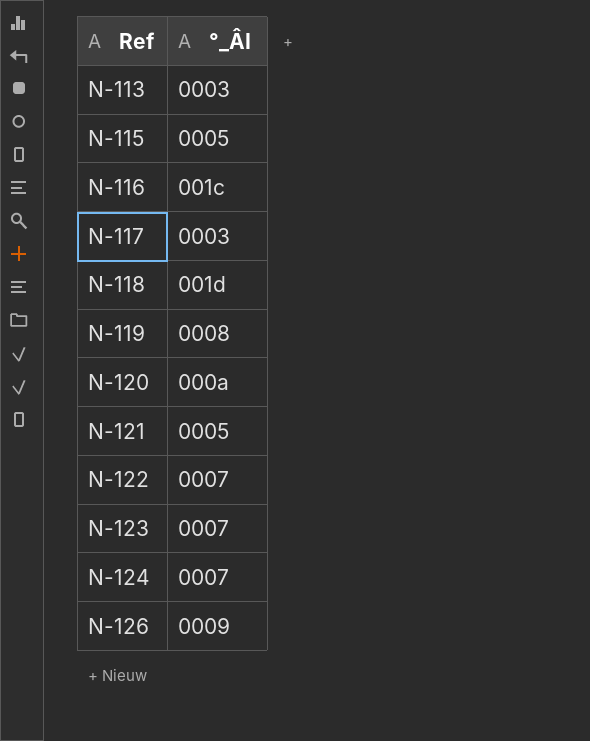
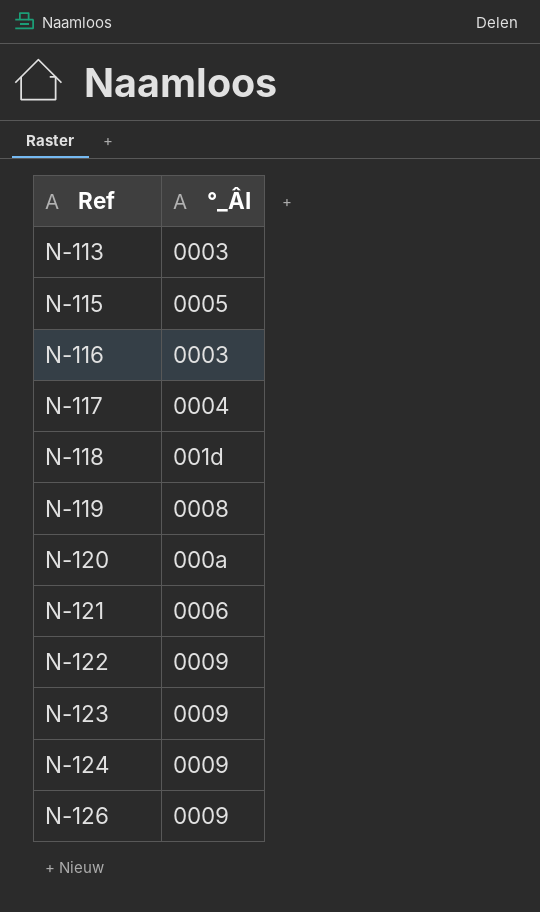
N-116 | °_ÂI: 001c -> 0003
N-117 | °_ÂI: 0003 -> 0004
N-121 | °_ÂI: 0005 -> 0006
N-122 | °_ÂI: 0007 -> 0009
N-123 | °_ÂI: 0007 -> 0009
N-124 | °_ÂI: 0007 -> 0009

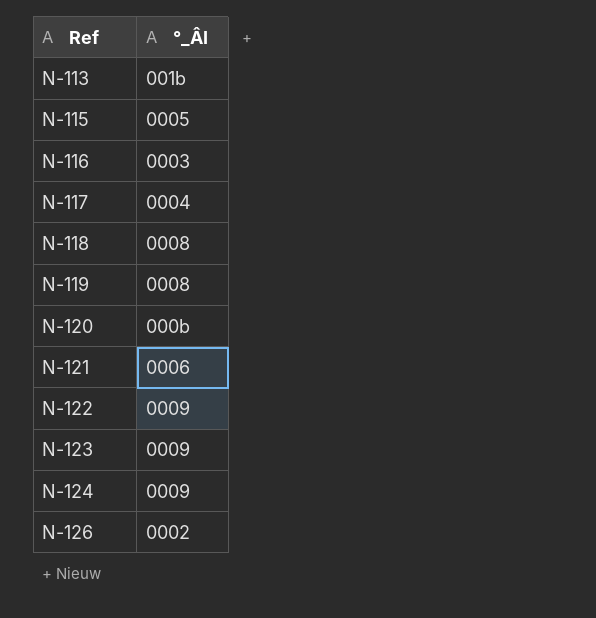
N-113 | °_ÂI: 0003 -> 001b
N-118 | °_ÂI: 001d -> 0008
N-120 | °_ÂI: 000a -> 000b
N-126 | °_ÂI: 0009 -> 0002

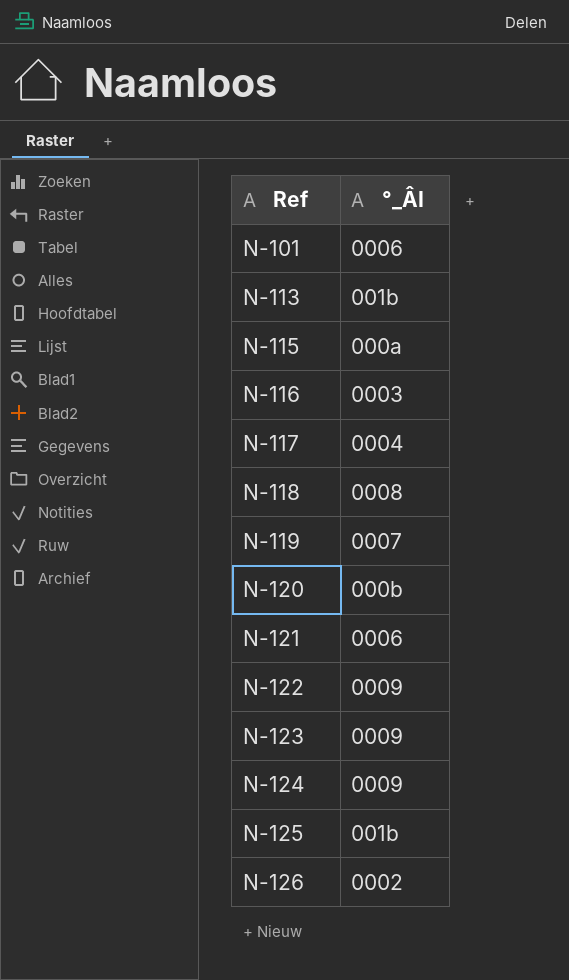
row N-101: none -> 0006
N-115 | °_ÂI: 0005 -> 000a
N-119 | °_ÂI: 0008 -> 0007
row N-125: none -> 001b

